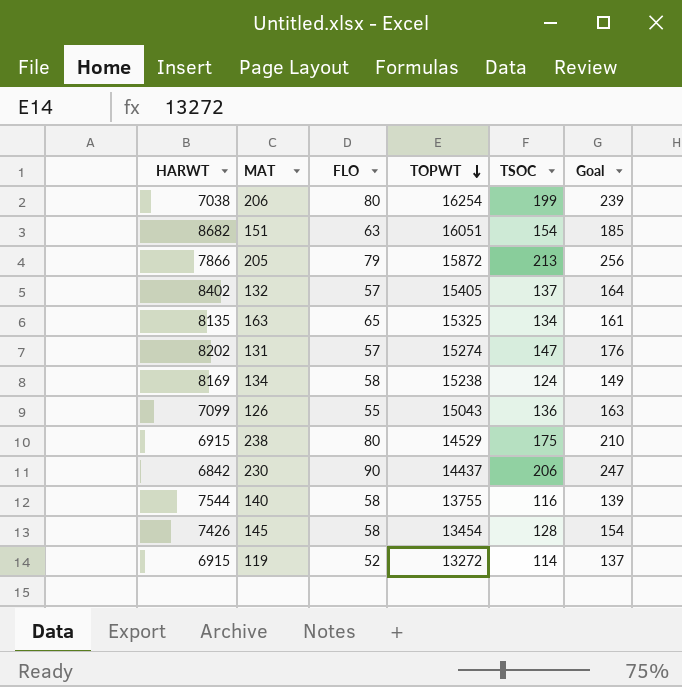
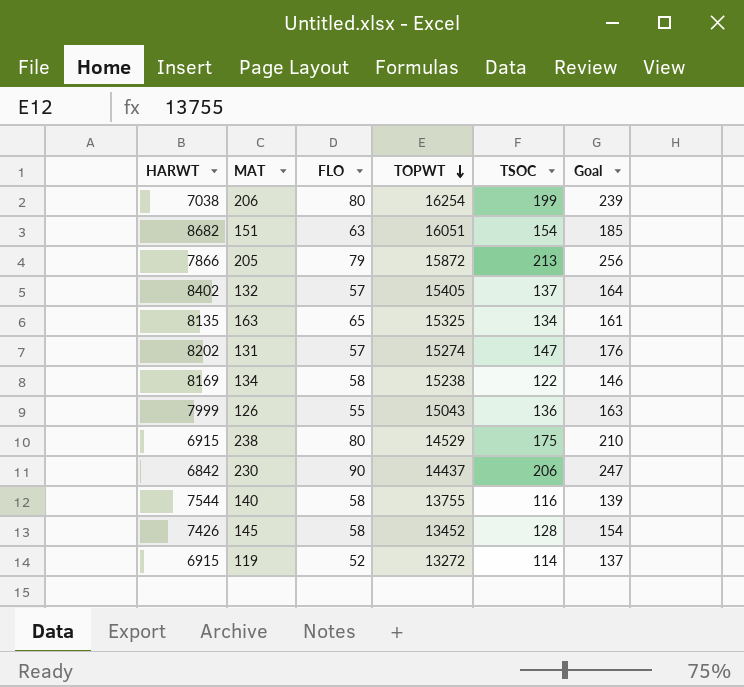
134 | TSOC: 124 -> 122
134 | Goal: 149 -> 146
126 | HARWT: 7099 -> 7999
145 | TOPWT: 13454 -> 13452

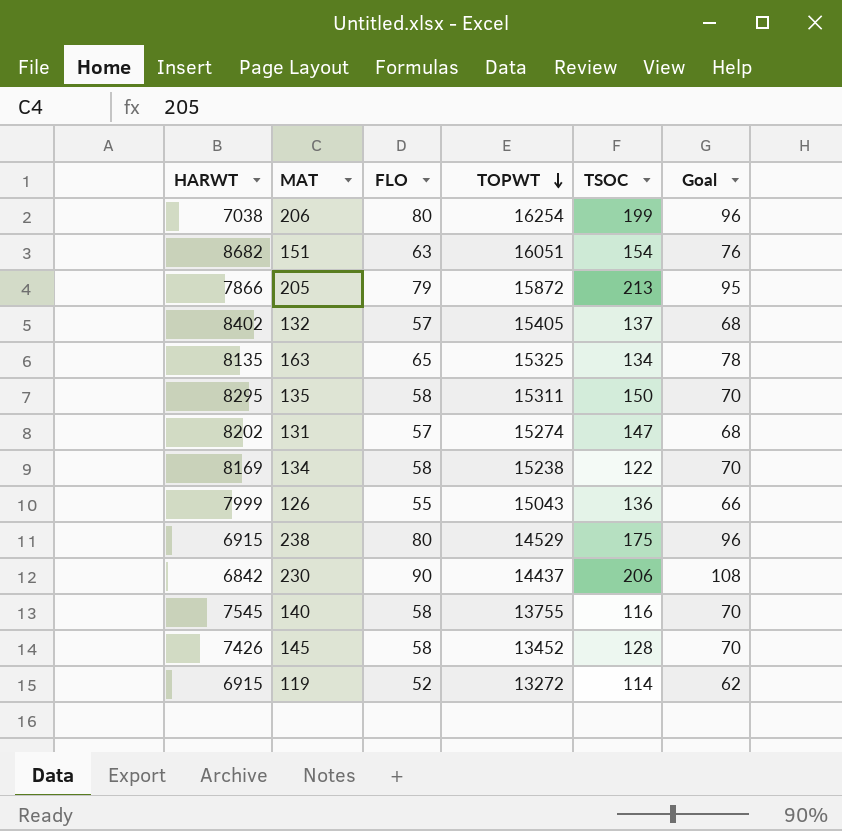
column Goal | formula: [TSOC] * 1.2 -> [FLO] * 1.2
row 135: none -> 8295 | 58 | 15311 | 150 | 70
140 | HARWT: 7544 -> 7545

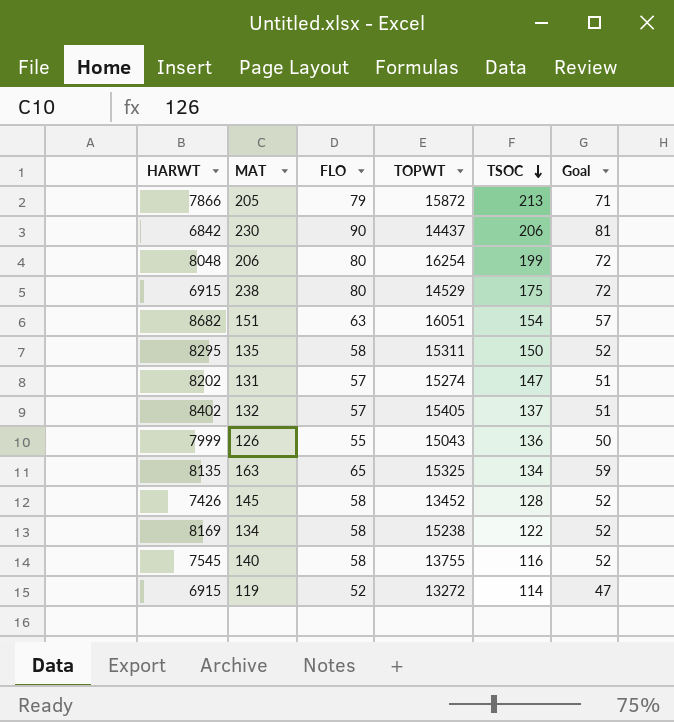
row order: TOPWT descending -> TSOC descending
column Goal | formula: [FLO] * 1.2 -> [FLO] * 0.9
206 | HARWT: 7038 -> 8048

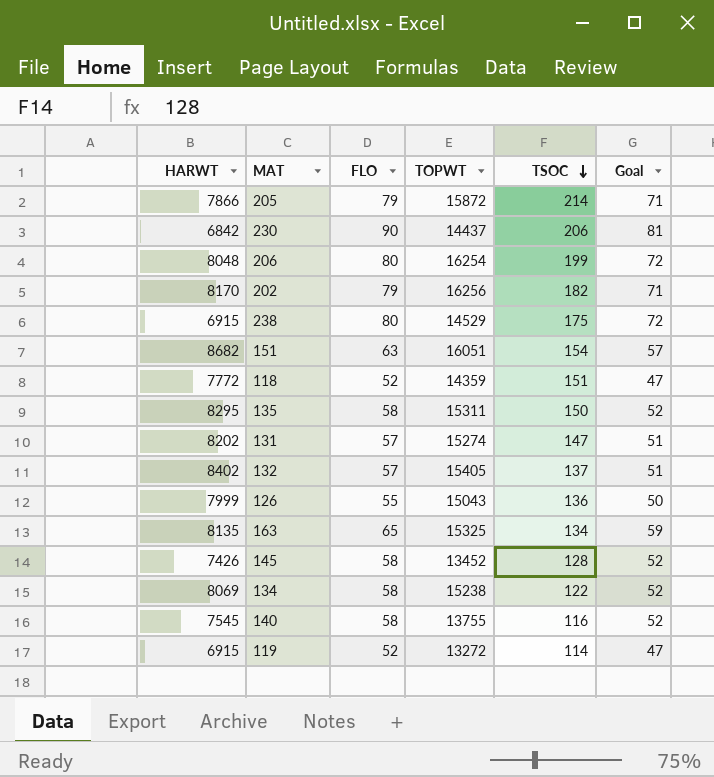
205 | TSOC: 213 -> 214
row 202: none -> 8170 | 79 | 16256 | 182 | 71
row 118: none -> 7772 | 52 | 14359 | 151 | 47
134 | HARWT: 8169 -> 8069

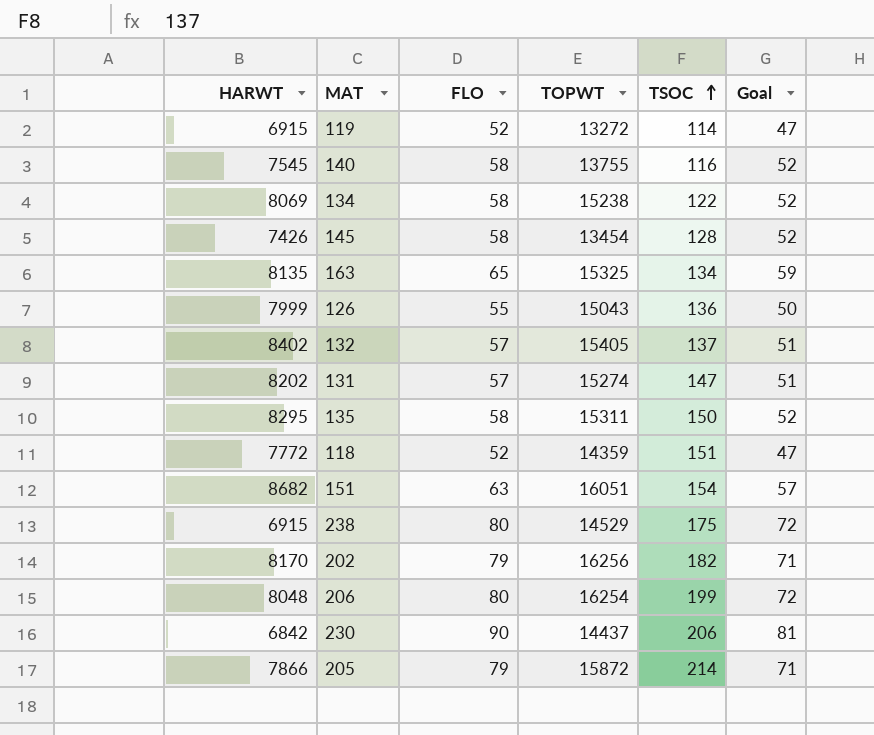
row order: TSOC descending -> TSOC ascending
145 | TOPWT: 13452 -> 13454

